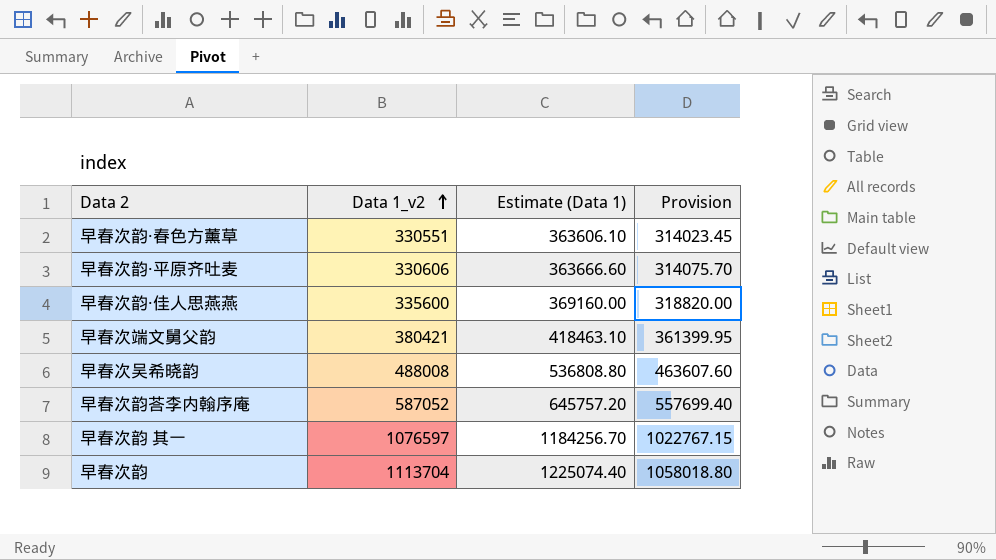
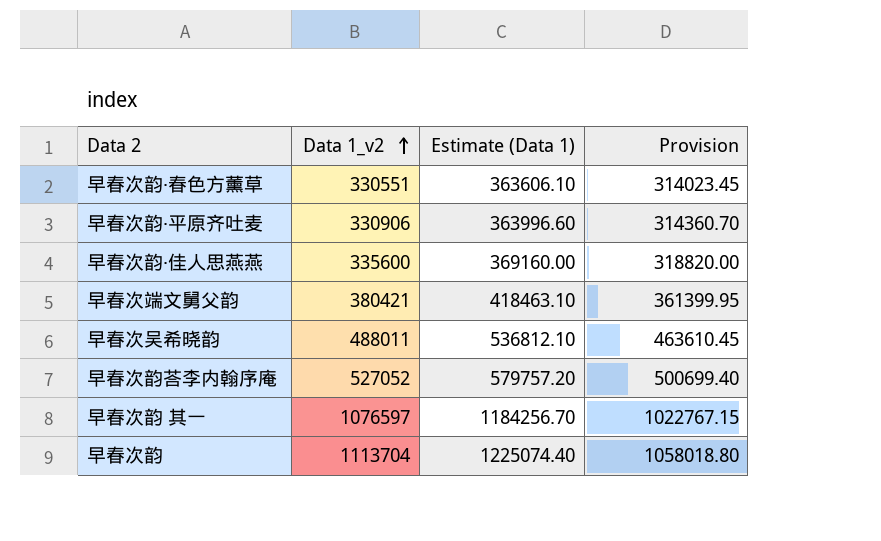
早春次韵·平原齐吐麦 | Data 1_v2: 330606 -> 330906
早春次韵·平原齐吐麦 | Estimate (Data 1): 363666.60 -> 363996.60
早春次韵·平原齐吐麦 | Provision: 314075.70 -> 314360.70
早春次吴希晓韵 | Data 1_v2: 488008 -> 488011
早春次吴希晓韵 | Estimate (Data 1): 536808.80 -> 536812.10
早春次吴希晓韵 | Provision: 463607.60 -> 463610.45
早春次韵荅李内翰序庵 | Data 1_v2: 587052 -> 527052
早春次韵荅李内翰序庵 | Estimate (Data 1): 645757.20 -> 579757.20
早春次韵荅李内翰序庵 | Provision: 557699.40 -> 500699.40

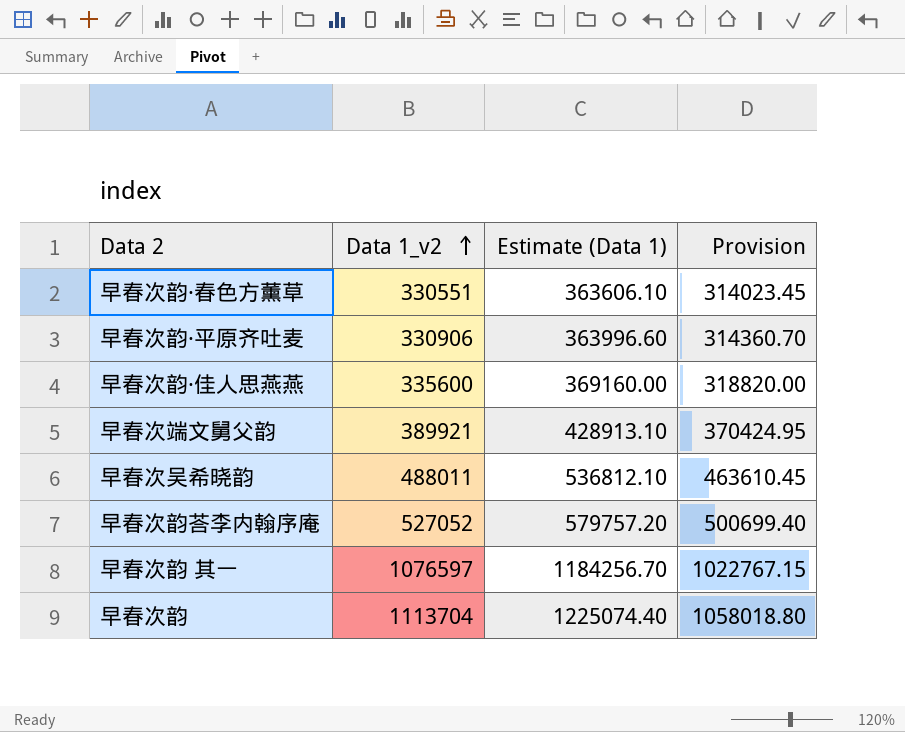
早春次端文舅父韵 | Data 1_v2: 380421 -> 389921
早春次端文舅父韵 | Estimate (Data 1): 418463.10 -> 428913.10
早春次端文舅父韵 | Provision: 361399.95 -> 370424.95

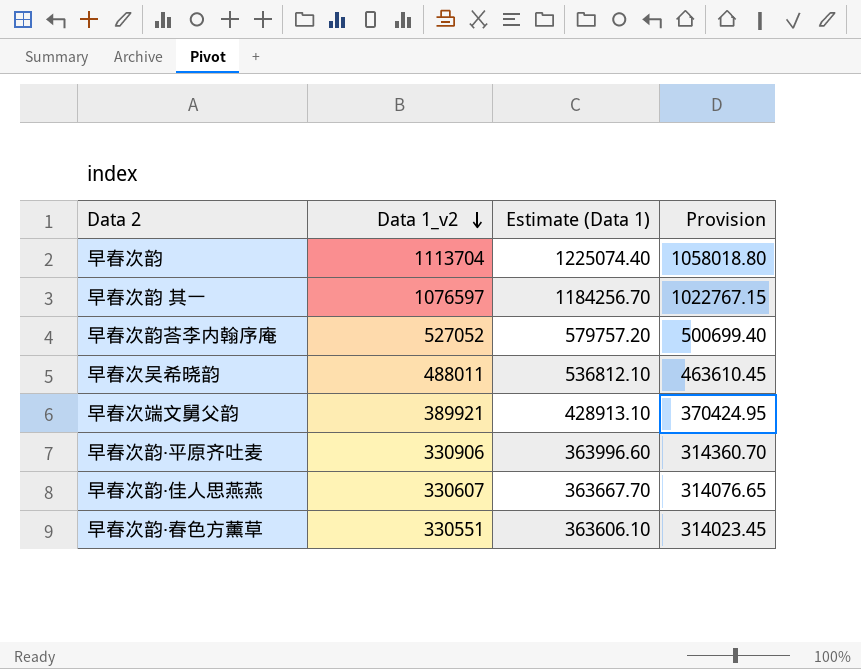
row order: Data 1_v2 ascending -> Data 1_v2 descending
早春次韵·佳人思燕燕 | Data 1_v2: 335600 -> 330607
早春次韵·佳人思燕燕 | Estimate (Data 1): 369160.00 -> 363667.70
早春次韵·佳人思燕燕 | Provision: 318820.00 -> 314076.65

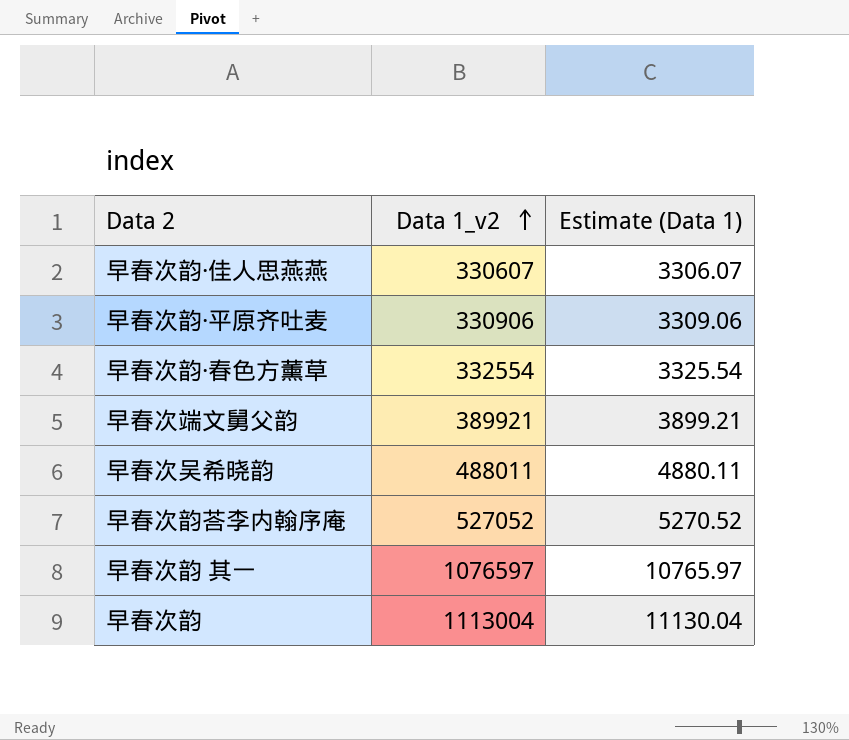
row order: Data 1_v2 descending -> Data 1_v2 ascending
column Provision | formula: [Data 1_v2] * 0.95 -> none
column Estimate (Data 1) | formula: [Data 1_v2] * 1.1 -> [Data 1_v2] * 0.01
早春次韵·春色方薰草 | Data 1_v2: 330551 -> 332554
早春次韵 | Data 1_v2: 1113704 -> 1113004

